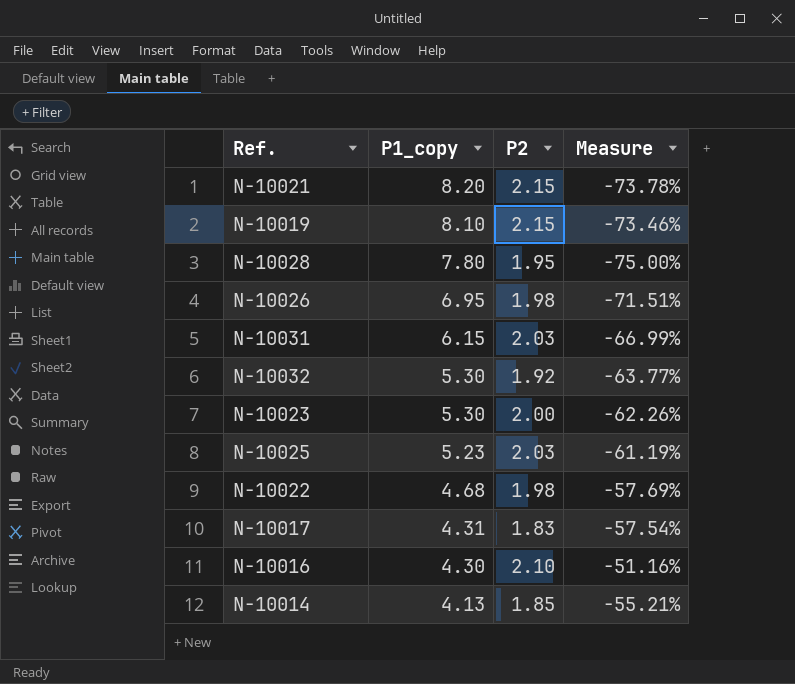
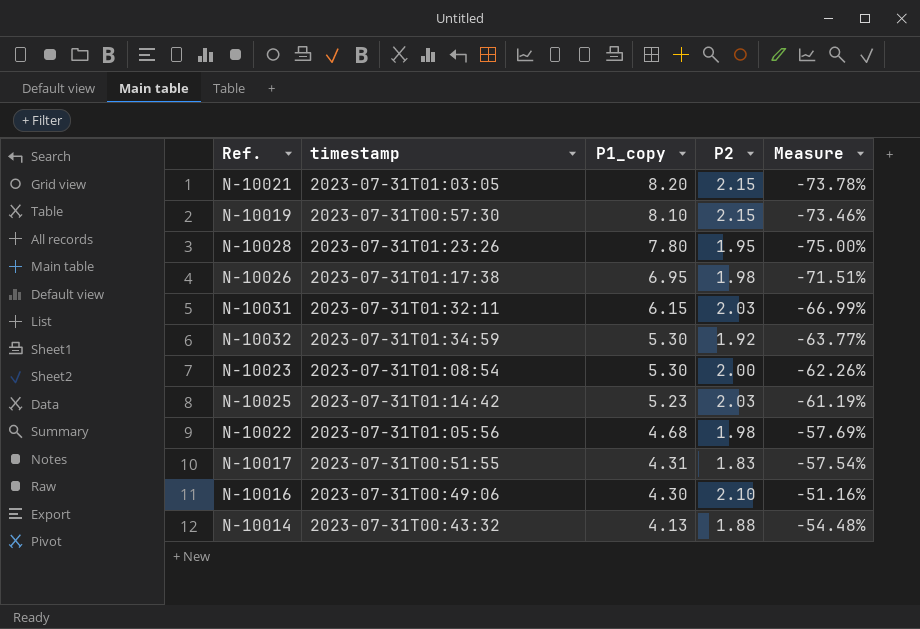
column timestamp | position: none -> 2
N-10014 | P2: 1.85 -> 1.88
N-10014 | Measure: -55.21% -> -54.48%

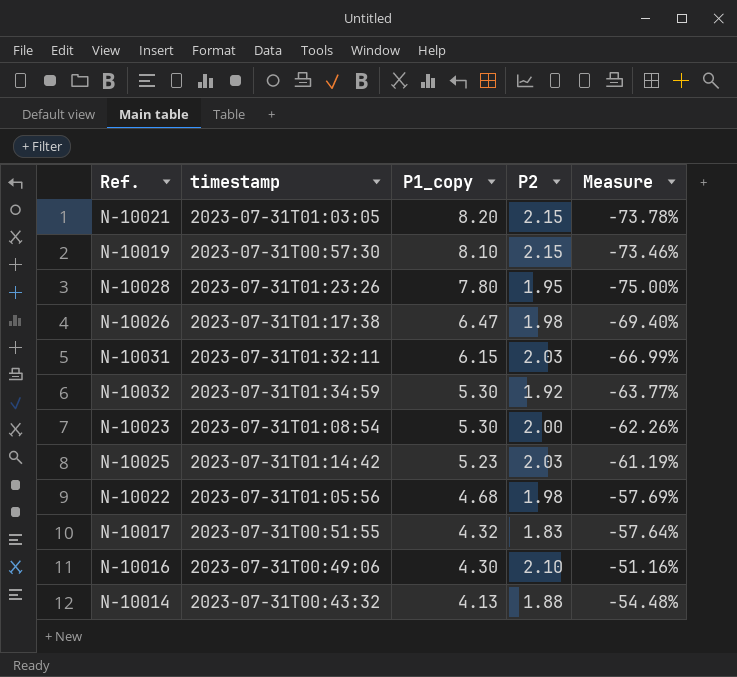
N-10026 | P1_copy: 6.95 -> 6.47
N-10026 | Measure: -71.51% -> -69.40%
N-10017 | P1_copy: 4.31 -> 4.32
N-10017 | Measure: -57.54% -> -57.64%

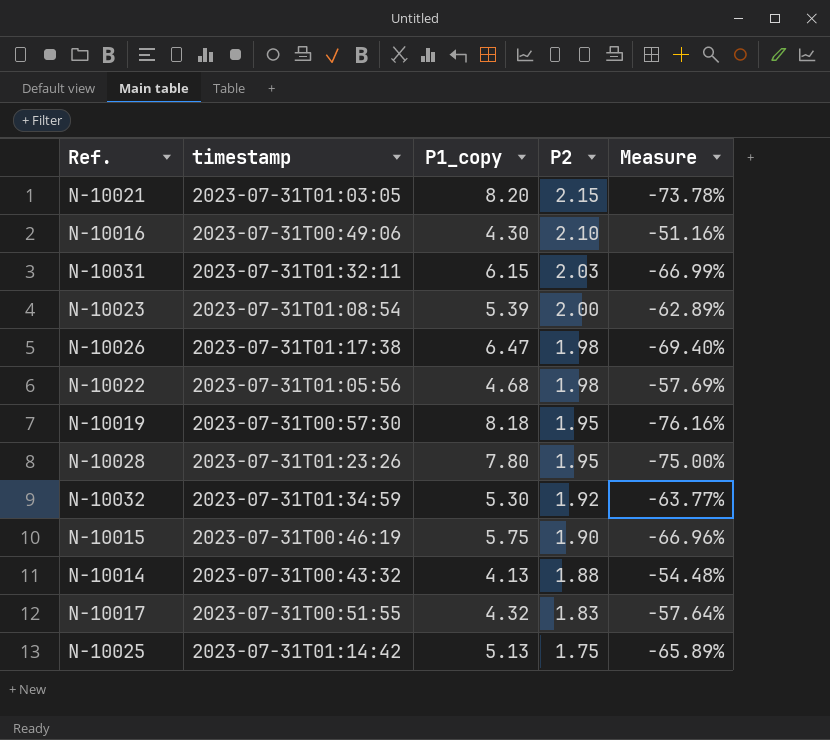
row order: P1_copy descending -> P2 descending
N-10023 | P1_copy: 5.30 -> 5.39
N-10023 | Measure: -62.26% -> -62.89%
N-10019 | P1_copy: 8.10 -> 8.18
N-10019 | P2: 2.15 -> 1.95
N-10019 | Measure: -73.46% -> -76.16%
row N-10015: none -> 2023-07-31T00:46:19 | 5.75 | 1.90 | -66.96%
N-10025 | P1_copy: 5.23 -> 5.13
N-10025 | P2: 2.03 -> 1.75
N-10025 | Measure: -61.19% -> -65.89%

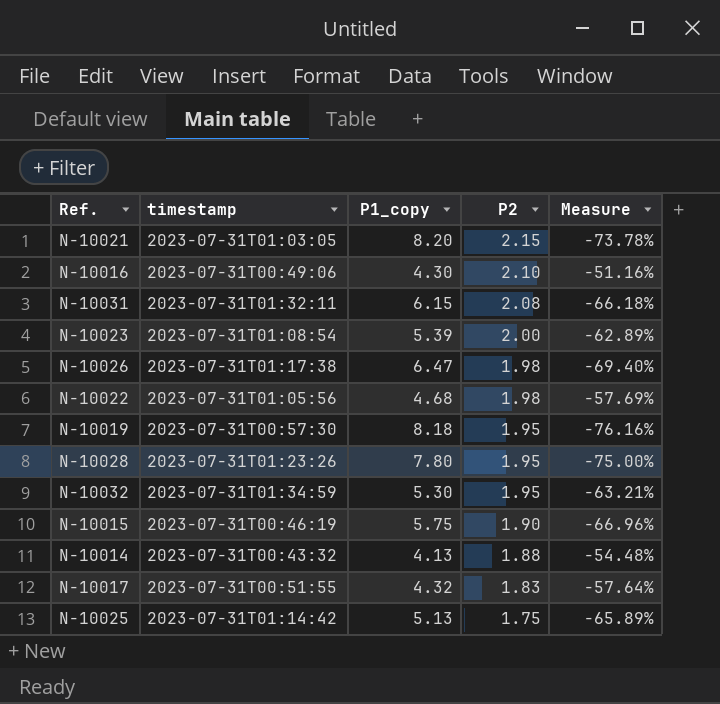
N-10031 | P2: 2.03 -> 2.08
N-10031 | Measure: -66.99% -> -66.18%
N-10032 | P2: 1.92 -> 1.95
N-10032 | Measure: -63.77% -> -63.21%

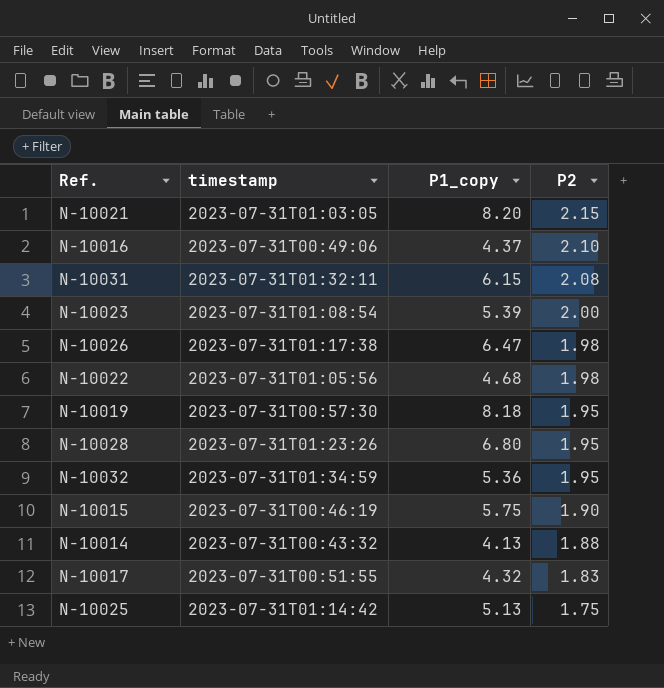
column Measure | formula: ([P2] - [P1_copy]) / [P1_copy] -> none
N-10016 | P1_copy: 4.30 -> 4.37
N-10028 | P1_copy: 7.80 -> 6.80
N-10032 | P1_copy: 5.30 -> 5.36

